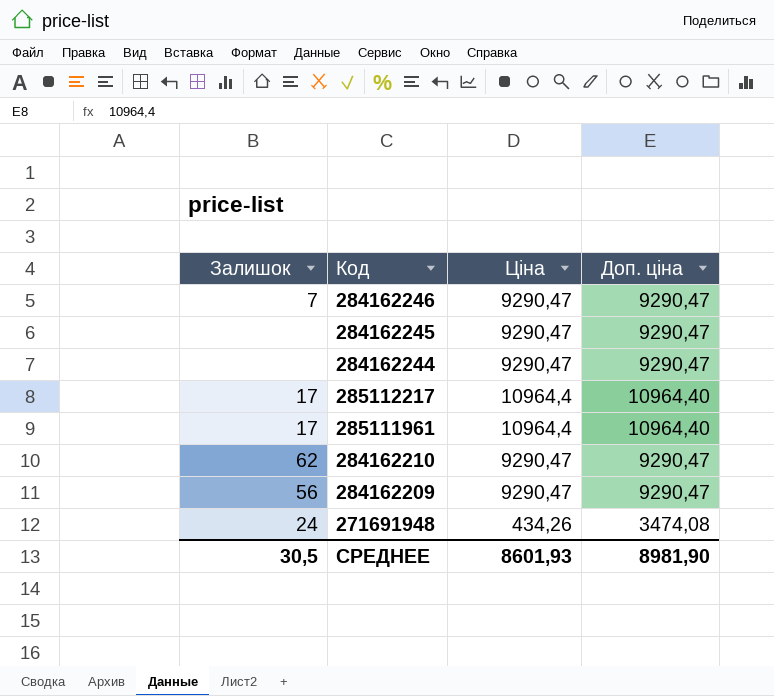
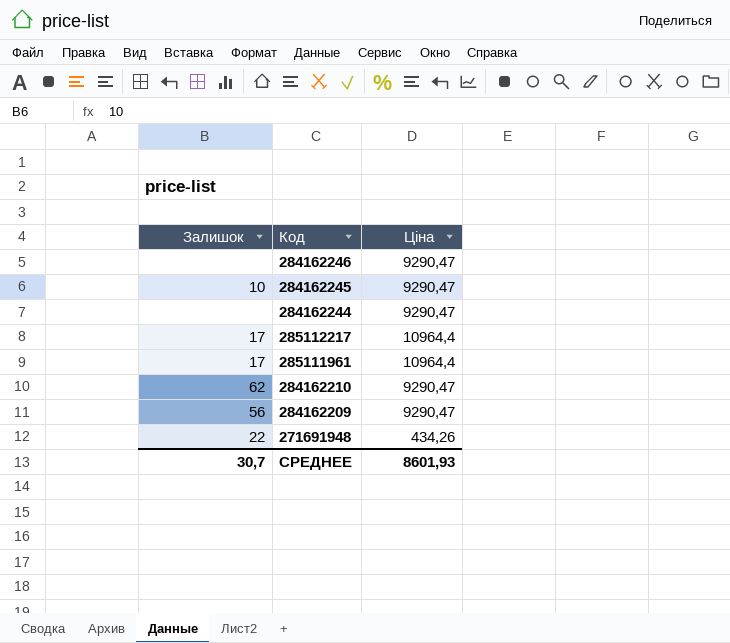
column Доп. ціна | position: 4 -> none
284162246 | Залишок: 7 -> none
284162245 | Залишок: none -> 10
271691948 | Залишок: 24 -> 22
СРЕДНЕЕ | Залишок: 30,5 -> 30,7

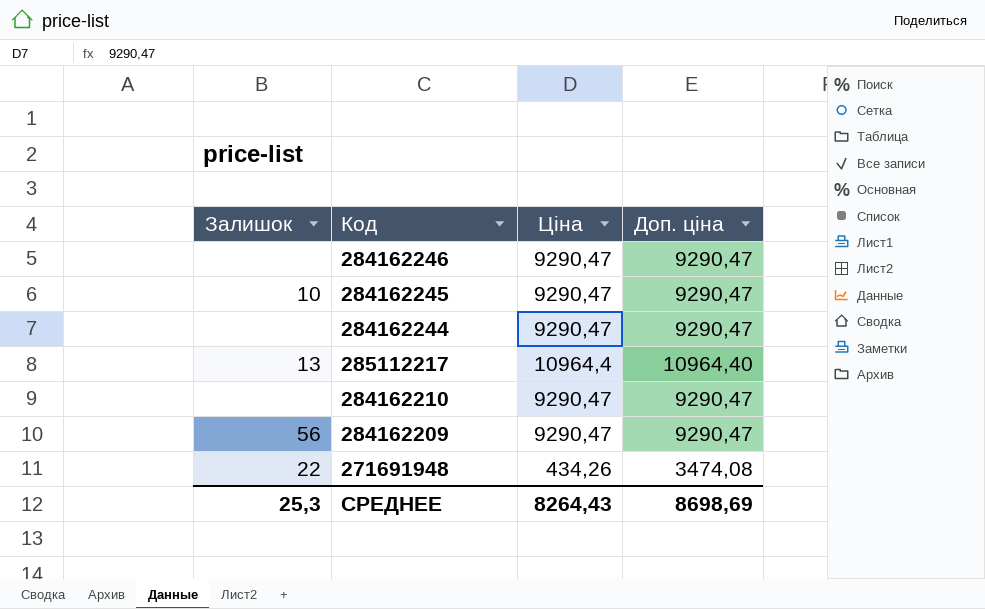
column Доп. ціна | position: none -> 4
row 285111961: 17 | 10964,4 -> none
285112217 | Залишок: 17 -> 13
284162210 | Залишок: 62 -> none
СРЕДНЕЕ | Залишок: 30,7 -> 25,3
СРЕДНЕЕ | Ціна: 8601,93 -> 8264,43

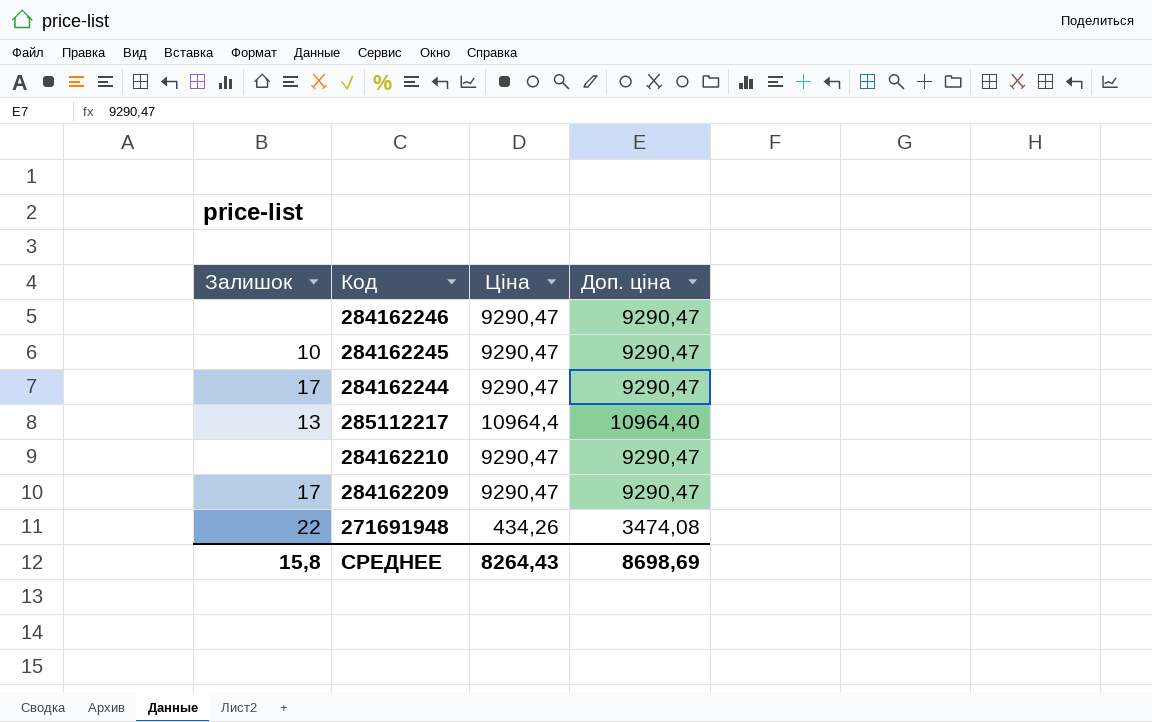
284162244 | Залишок: none -> 17
284162209 | Залишок: 56 -> 17
СРЕДНЕЕ | Залишок: 25,3 -> 15,8

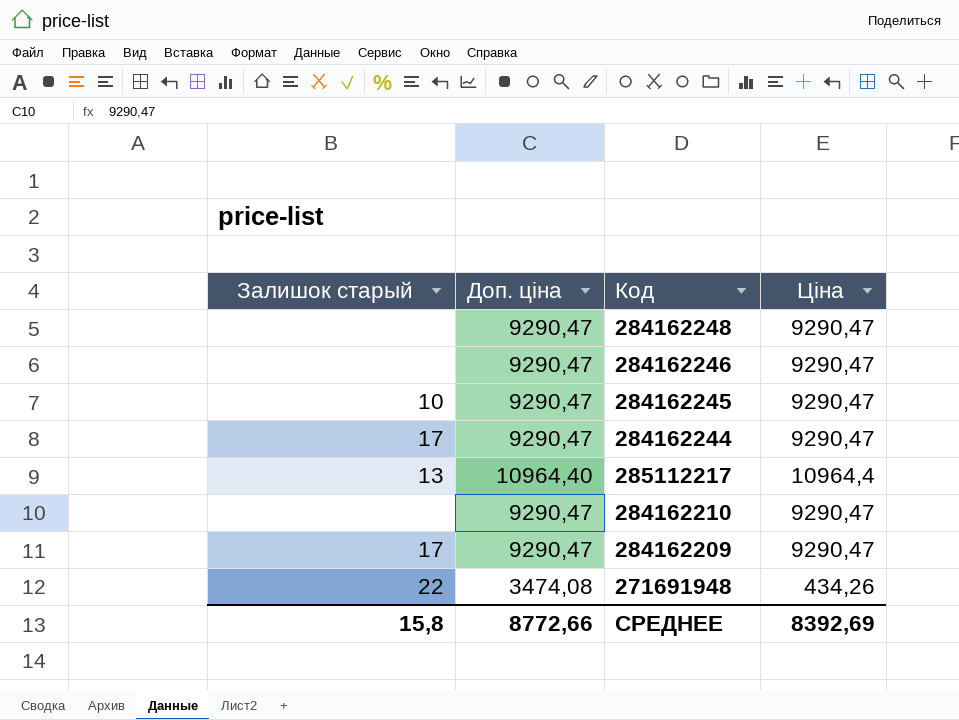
column name: Залишок -> Залишок старый
column Доп. ціна | position: 4 -> 2
row 284162248: none -> none | 9290,47 | 9290,47
СРЕДНЕЕ | Доп. ціна: 8698,69 -> 8772,66
СРЕДНЕЕ | Ціна: 8264,43 -> 8392,69

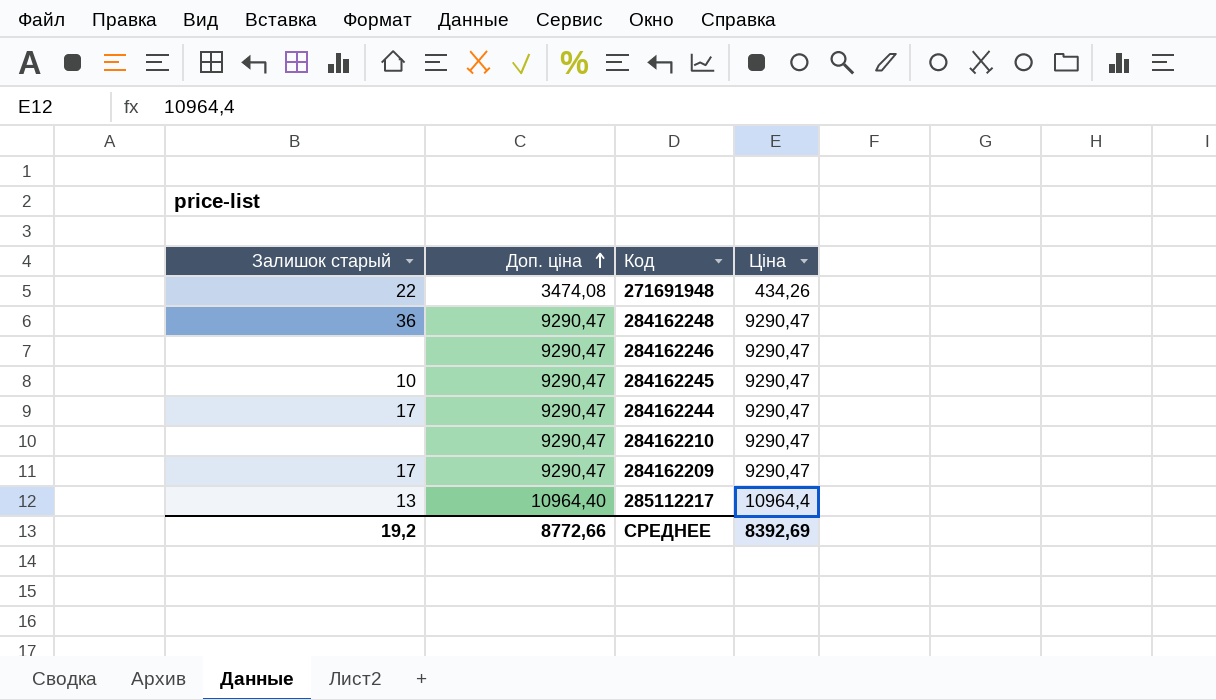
row order: none -> Доп. ціна ascending
284162248 | Залишок старый: none -> 36
СРЕДНЕЕ | Залишок старый: 15,8 -> 19,2

